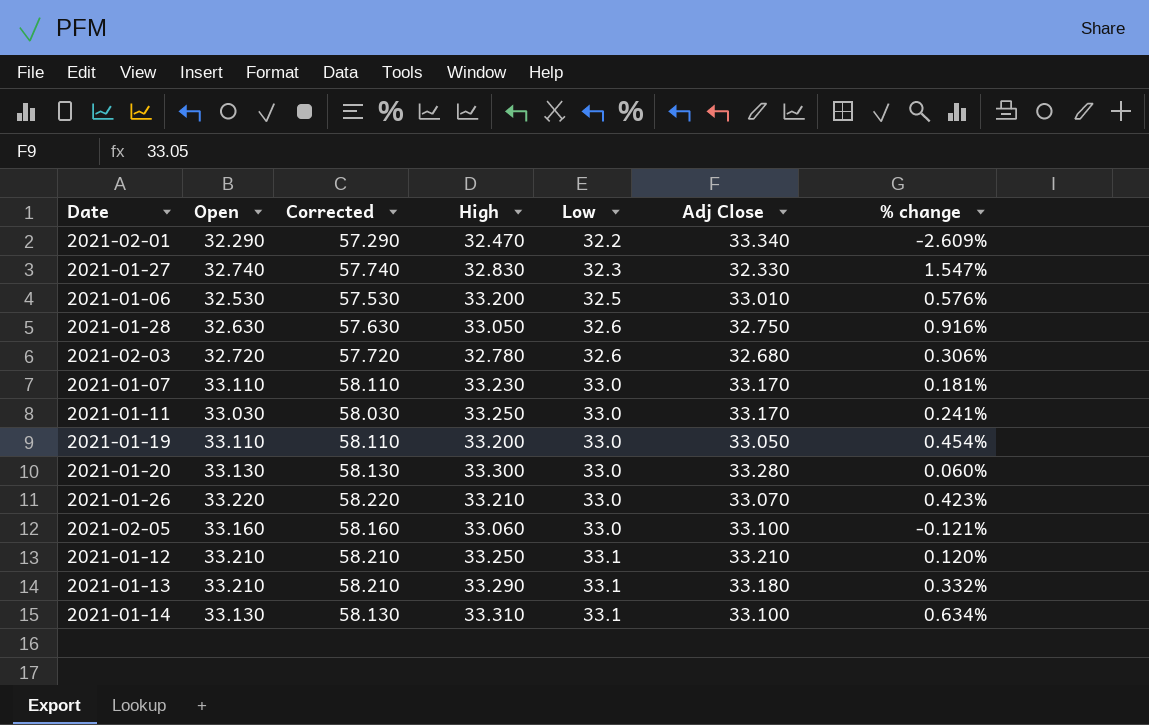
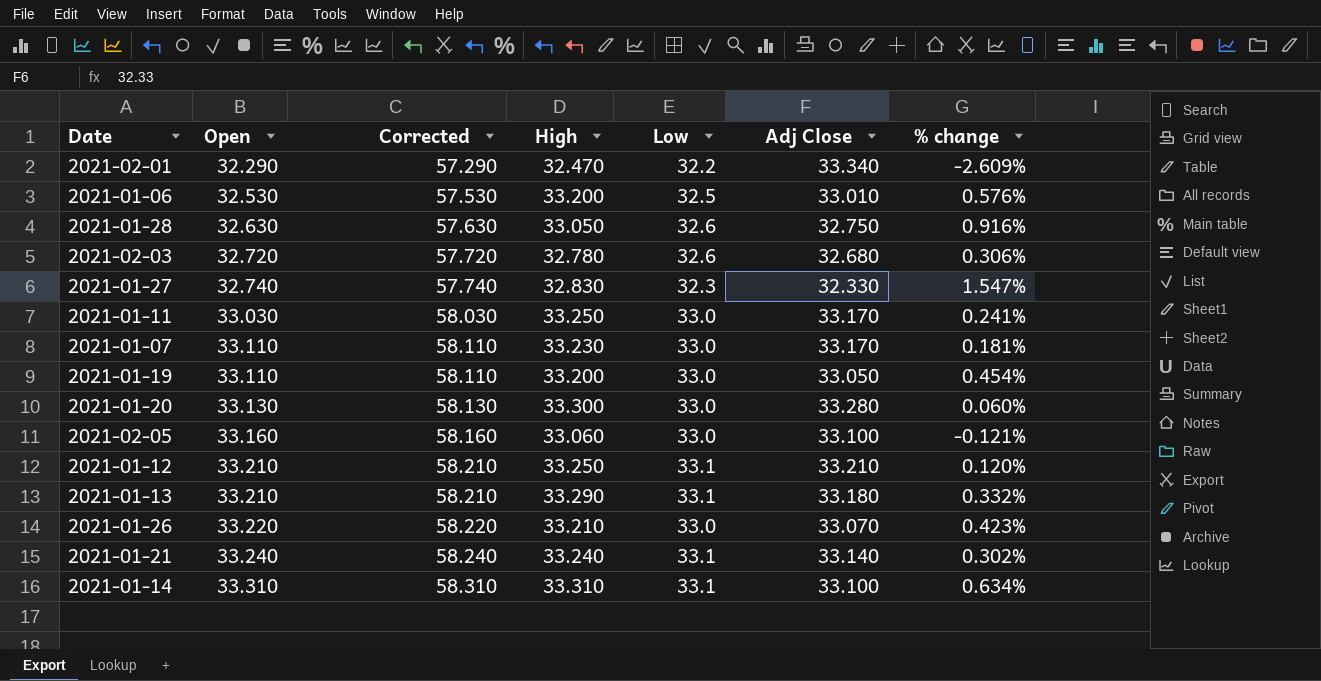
row order: Low ascending -> Open ascending
row 2021-01-21: none -> 33.240 | 58.240 | 33.240 | 33.1 | 33.140 | 0.302%
2021-01-14 | Open: 33.130 -> 33.310
2021-01-14 | Corrected: 58.130 -> 58.310

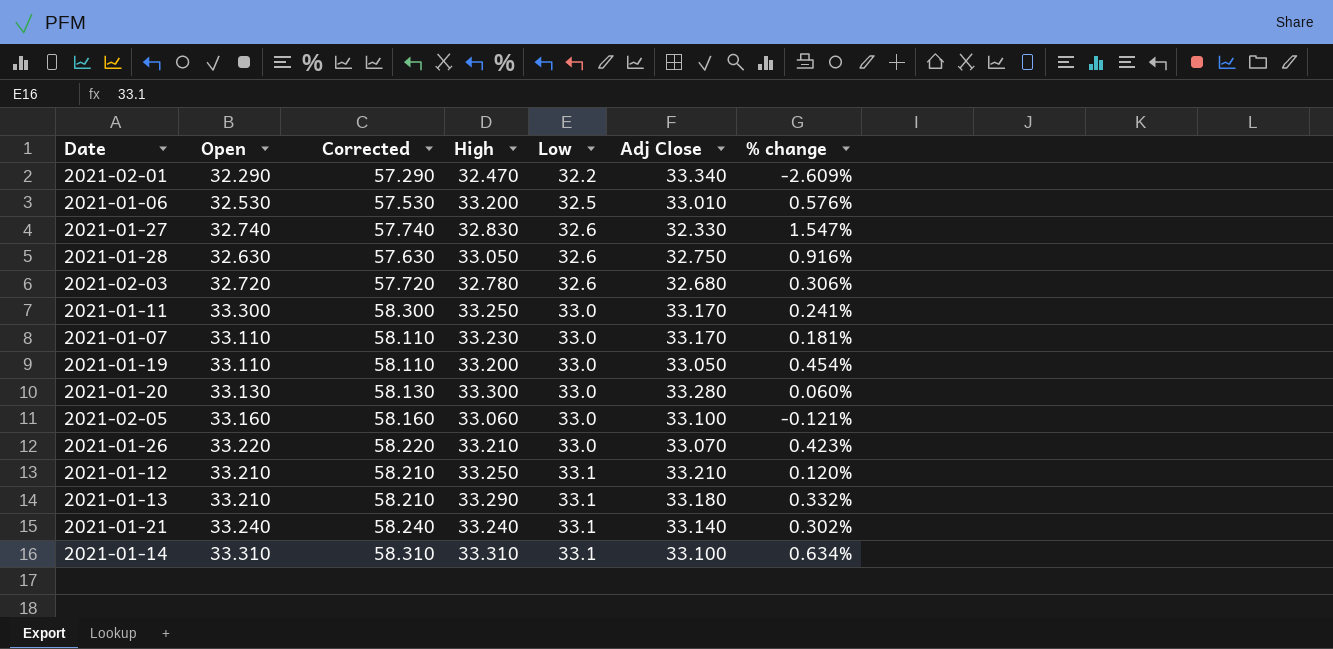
row order: Open ascending -> Low ascending
2021-01-27 | Low: 32.3 -> 32.6
2021-01-11 | Open: 33.030 -> 33.300
2021-01-11 | Corrected: 58.030 -> 58.300

